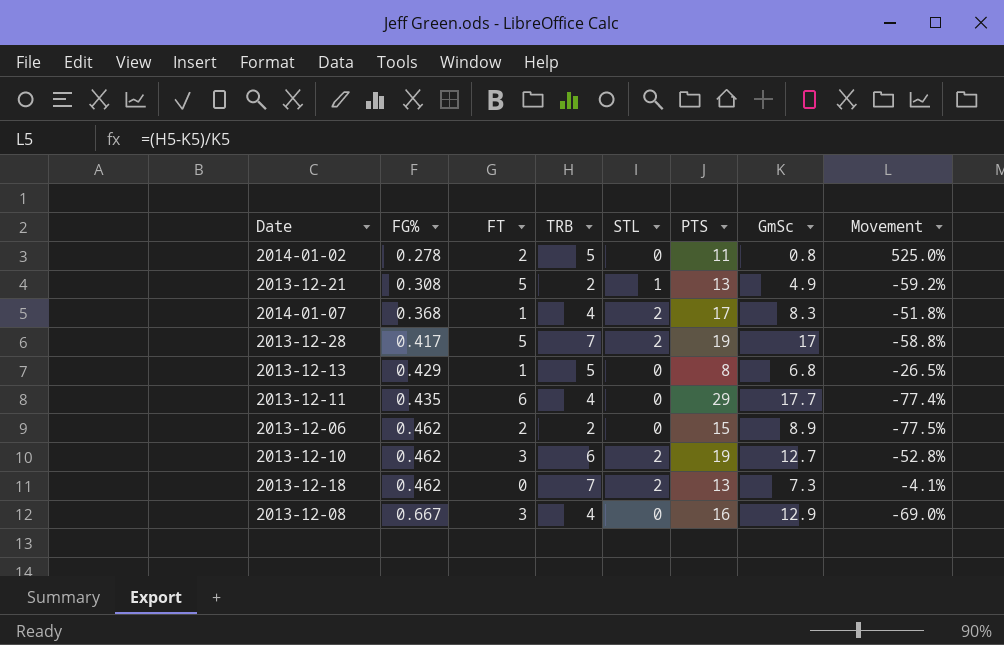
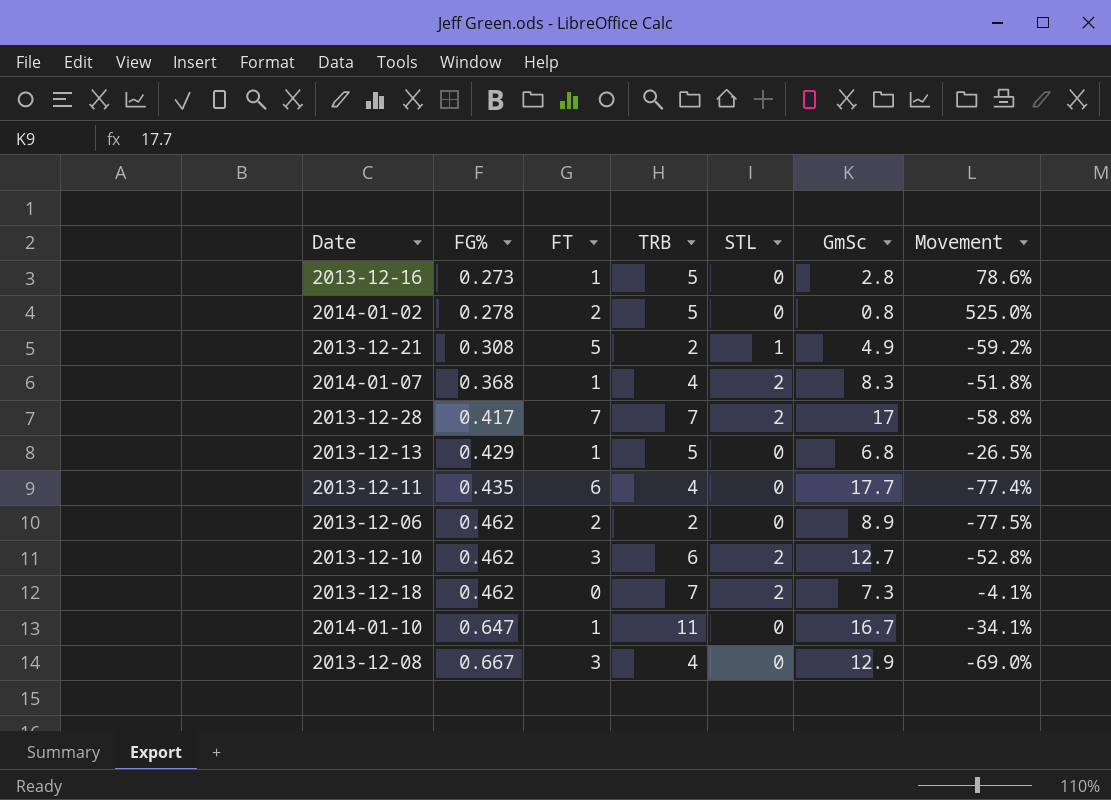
column PTS | position: 6 -> none
row 2013-12-16: none -> 0.273 | 1 | 5 | 0 | 2.8 | 78.6%
2013-12-28 | FT: 5 -> 7
row 2014-01-10: none -> 0.647 | 1 | 11 | 0 | 16.7 | -34.1%

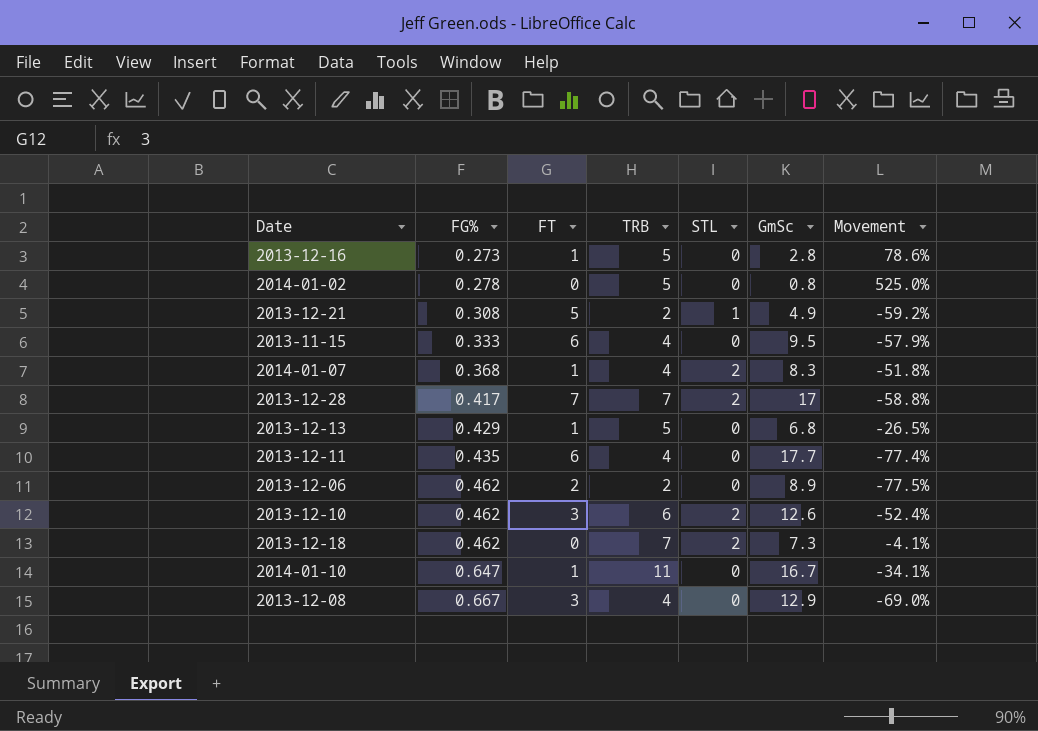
2014-01-02 | FT: 2 -> 0
row 2013-11-15: none -> 0.333 | 6 | 4 | 0 | 9.5 | -57.9%
2013-12-10 | GmSc: 12.7 -> 12.6
2013-12-10 | Movement: -52.8% -> -52.4%

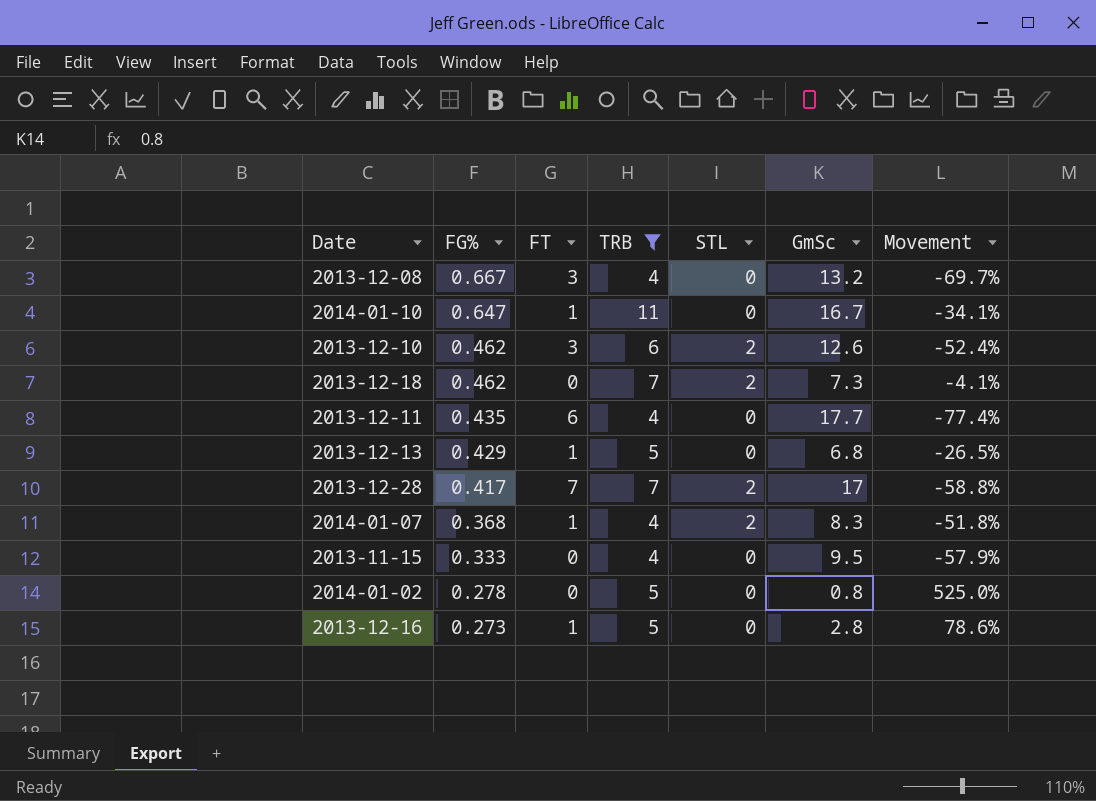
filter: none -> TRB != 2
row order: FG% ascending -> FG% descending
2013-12-08 | GmSc: 12.9 -> 13.2
2013-12-08 | Movement: -69.0% -> -69.7%
2013-11-15 | FT: 6 -> 0

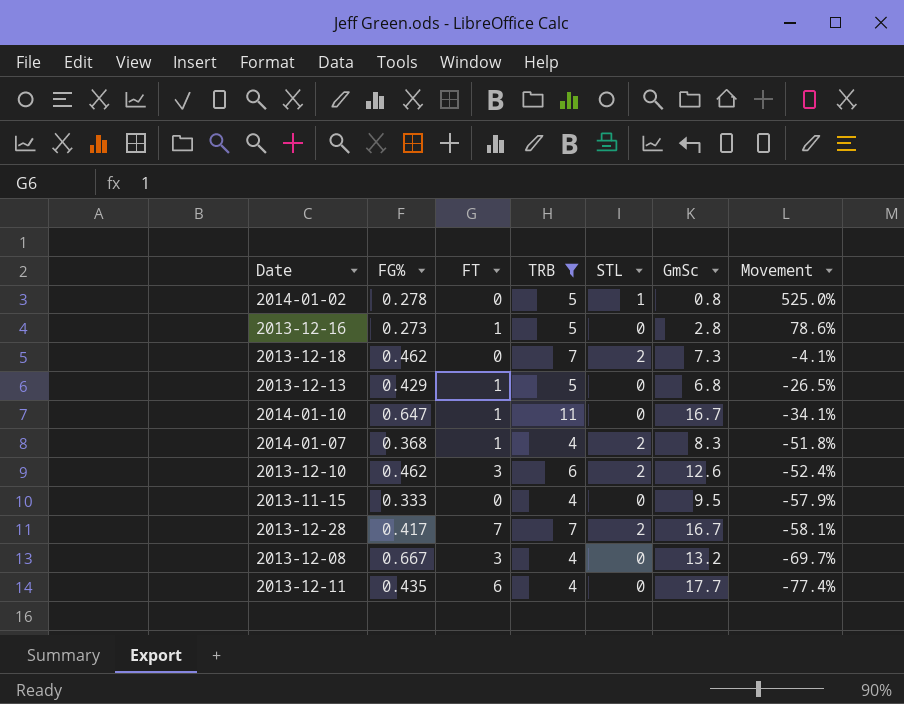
row order: FG% descending -> Movement descending
2014-01-02 | STL: 0 -> 1
2013-12-28 | GmSc: 17 -> 16.7
2013-12-28 | Movement: -58.8% -> -58.1%

